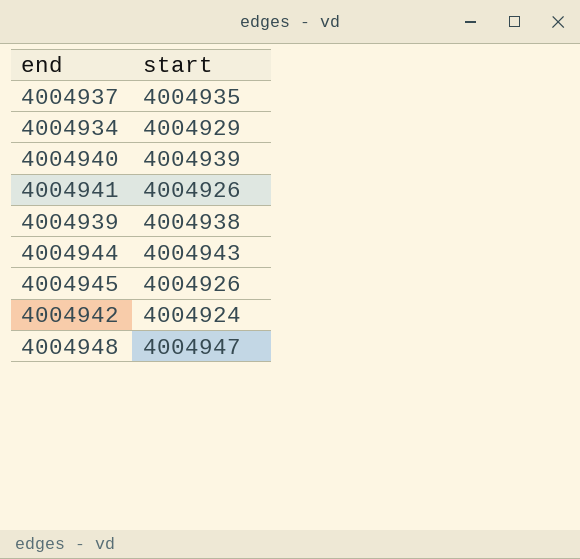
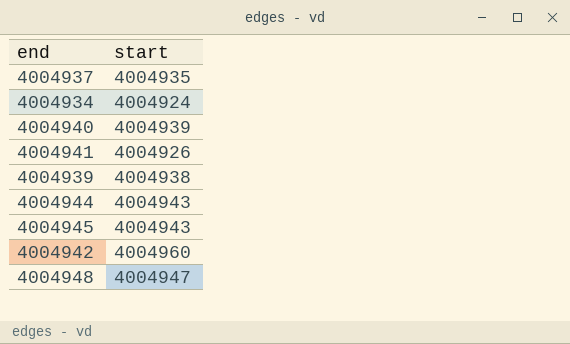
4004934 | start: 4004929 -> 4004924
4004945 | start: 4004926 -> 4004943
4004942 | start: 4004924 -> 4004960

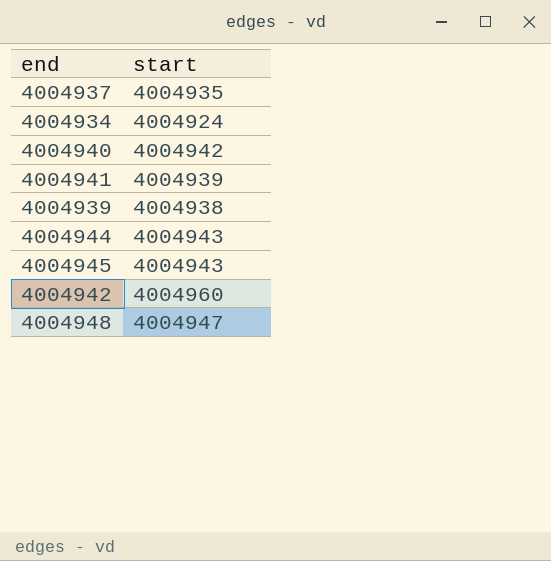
4004940 | start: 4004939 -> 4004942
4004941 | start: 4004926 -> 4004939

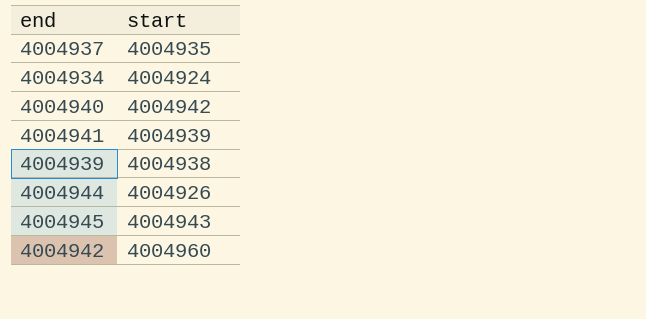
row 4004948: 4004947 -> none
4004944 | start: 4004943 -> 4004926

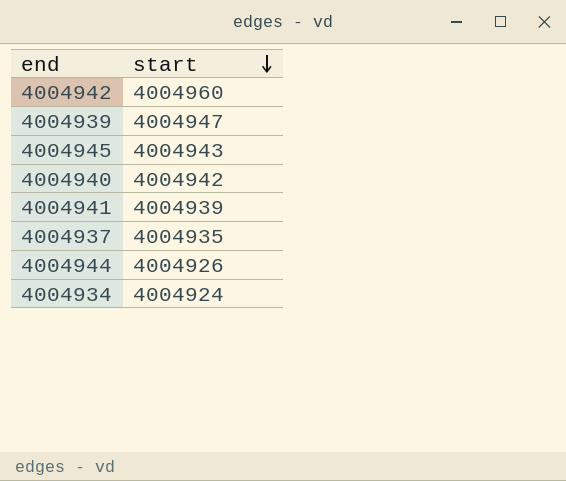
row order: none -> start descending
4004939 | start: 4004938 -> 4004947

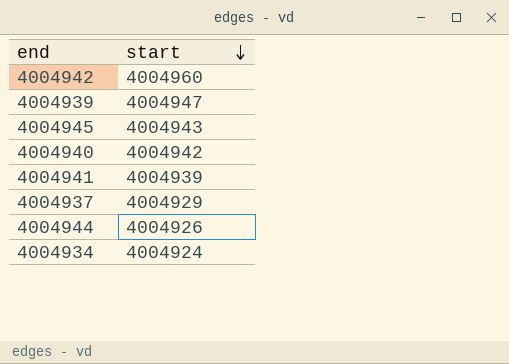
4004937 | start: 4004935 -> 4004929

